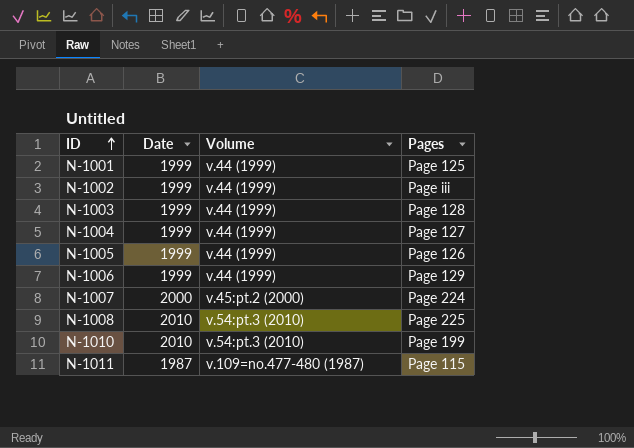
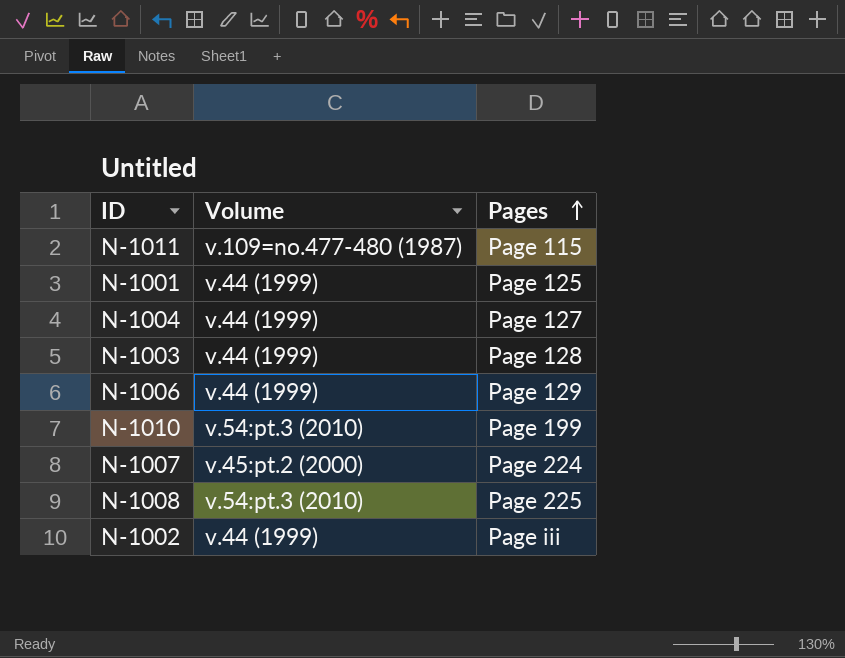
row order: ID ascending -> Pages ascending
column Date | position: 2 -> none
row N-1005: 1999 | v.44 (1999) | Page 126 -> none

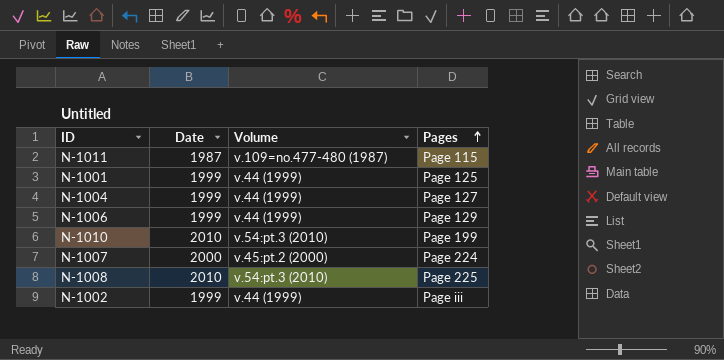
column Date | position: none -> 2
row N-1003: v.44 (1999) | Page 128 -> none

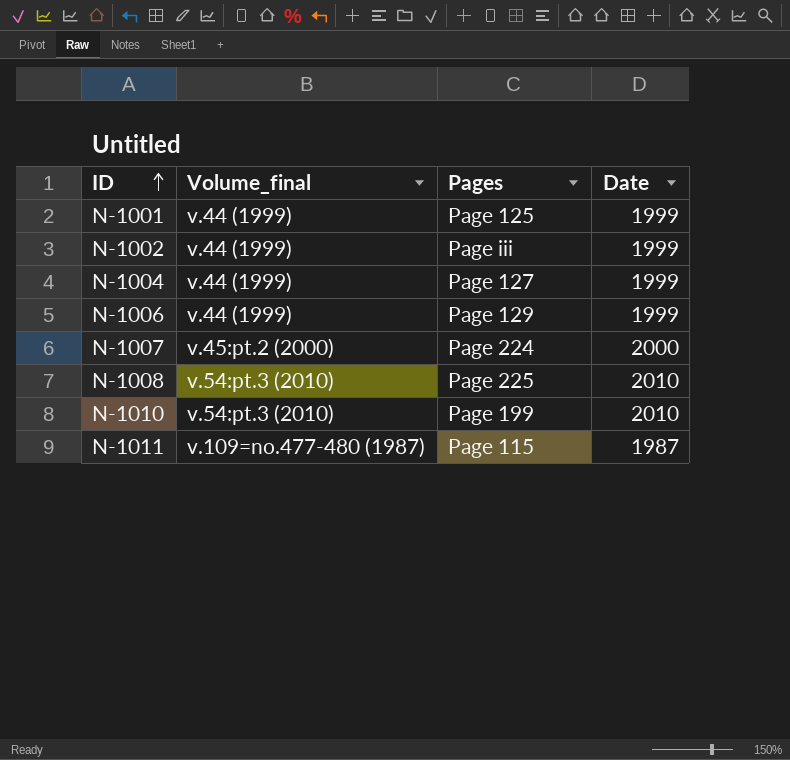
row order: Pages ascending -> ID ascending
column name: Volume -> Volume_final
column Date | position: 2 -> 4

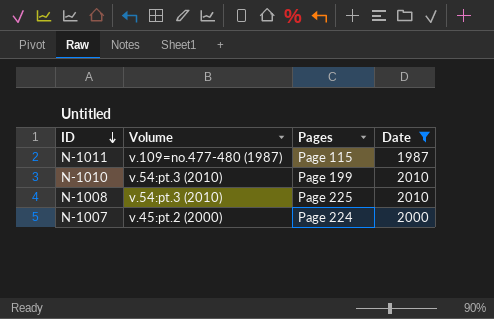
filter: none -> Date != 1999
row order: ID ascending -> ID descending
column name: Volume_final -> Volume

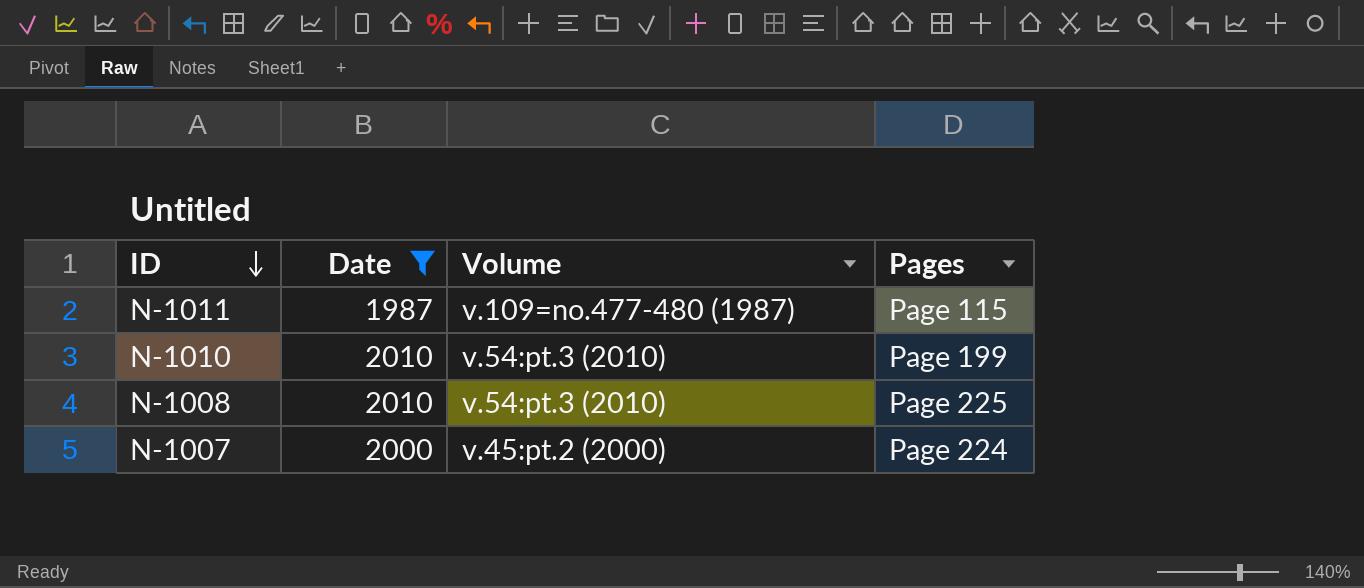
column Date | position: 4 -> 2

